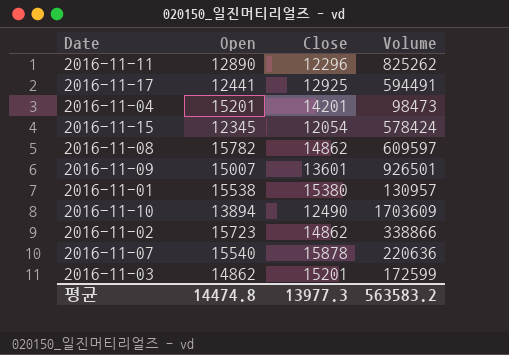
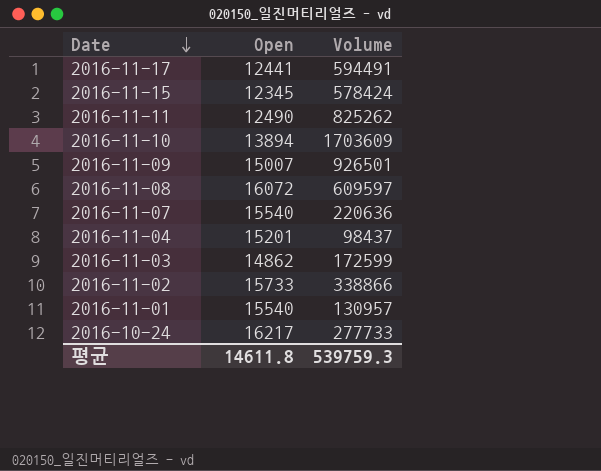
row order: none -> Date descending
column Close | position: 3 -> none
2016-11-11 | Open: 12890 -> 12490
2016-11-08 | Open: 15782 -> 16072
2016-11-04 | Volume: 98473 -> 98437
2016-11-02 | Open: 15723 -> 15733
2016-11-01 | Open: 15538 -> 15540
row 2016-10-24: none -> 16217 | 277733
평균 | Open: 14474.8 -> 14611.8
평균 | Volume: 563583.2 -> 539759.3

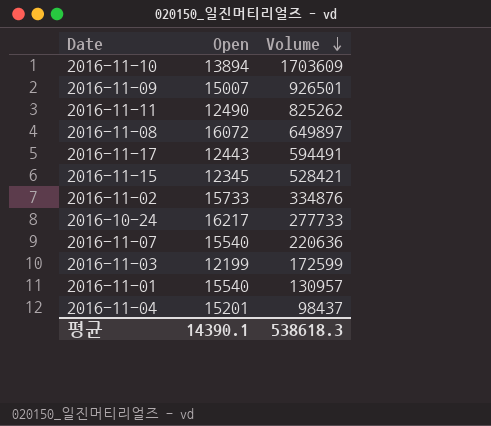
row order: Date descending -> Volume descending
2016-11-08 | Volume: 609597 -> 649897
2016-11-17 | Open: 12441 -> 12443
2016-11-15 | Volume: 578424 -> 528421
2016-11-02 | Volume: 338866 -> 334876
2016-11-03 | Open: 14862 -> 12199
평균 | Open: 14611.8 -> 14390.1
평균 | Volume: 539759.3 -> 538618.3

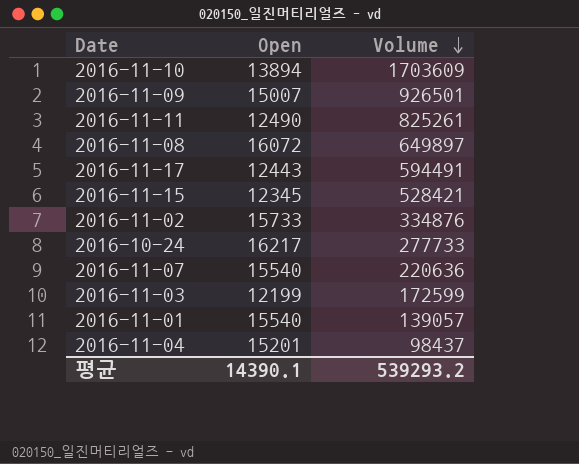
2016-11-11 | Volume: 825262 -> 825261
2016-11-01 | Volume: 130957 -> 139057
평균 | Volume: 538618.3 -> 539293.2

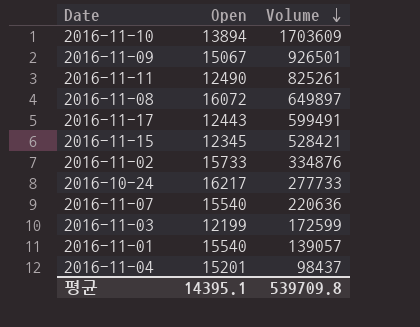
2016-11-09 | Open: 15007 -> 15067
2016-11-17 | Volume: 594491 -> 599491
평균 | Open: 14390.1 -> 14395.1
평균 | Volume: 539293.2 -> 539709.8

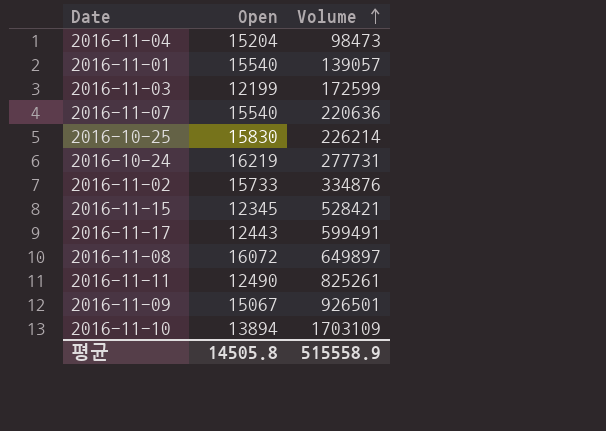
row order: Volume descending -> Volume ascending
2016-11-04 | Open: 15201 -> 15204
2016-11-04 | Volume: 98437 -> 98473
row 2016-10-25: none -> 15830 | 226214
2016-10-24 | Open: 16217 -> 16219
2016-10-24 | Volume: 277733 -> 277731
2016-11-10 | Volume: 1703609 -> 1703109
평균 | Open: 14395.1 -> 14505.8
평균 | Volume: 539709.8 -> 515558.9

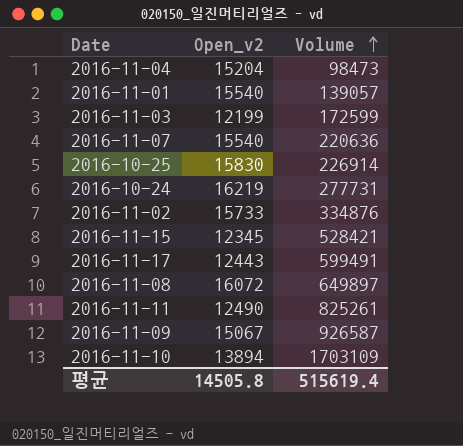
column name: Open -> Open_v2
2016-10-25 | Volume: 226214 -> 226914
2016-11-09 | Volume: 926501 -> 926587
평균 | Volume: 515558.9 -> 515619.4

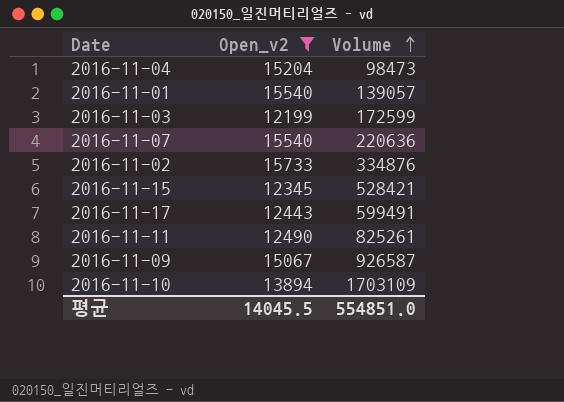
filter: none -> Open_v2 <= 15733
평균 | Open_v2: 14505.8 -> 14045.5
평균 | Volume: 515619.4 -> 554851.0

